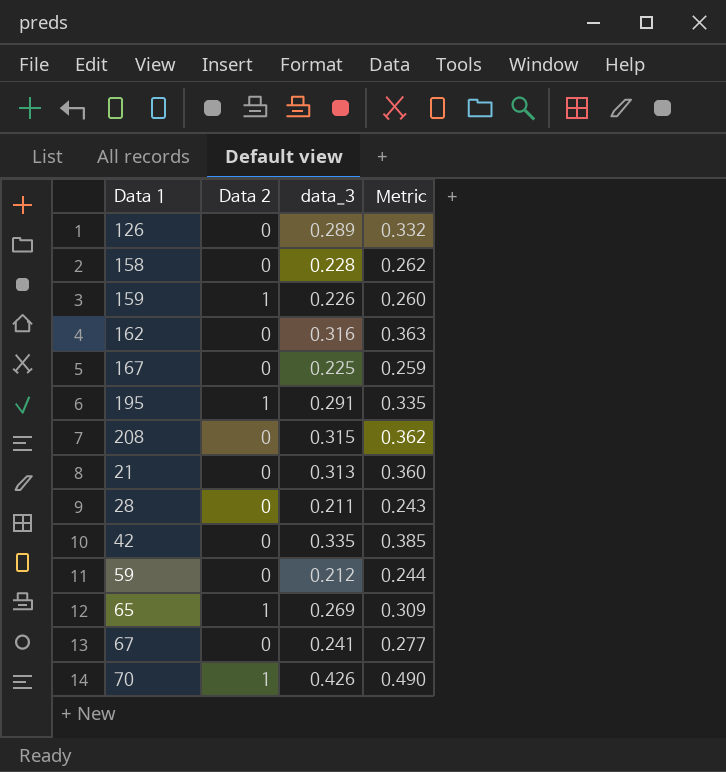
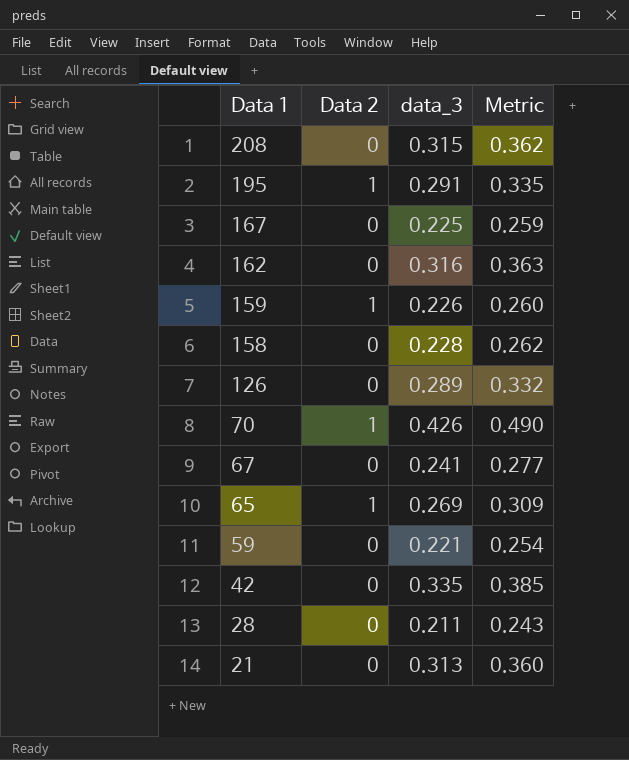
row order: none -> Data 1 descending
59 | data_3: 0.212 -> 0.221
59 | Metric: 0.244 -> 0.254

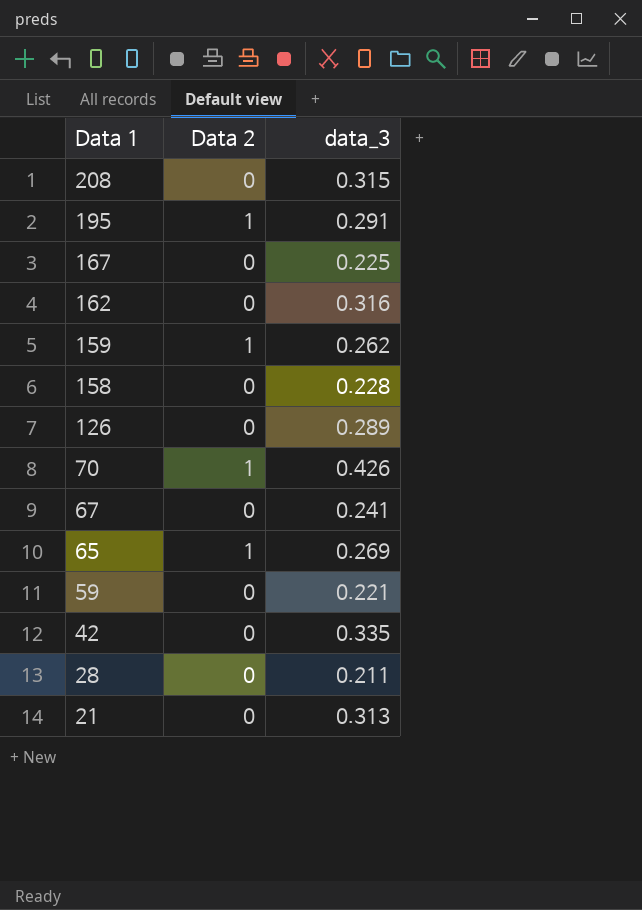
column Metric | formula: [data_3] * 1.15 -> none
159 | data_3: 0.226 -> 0.262

